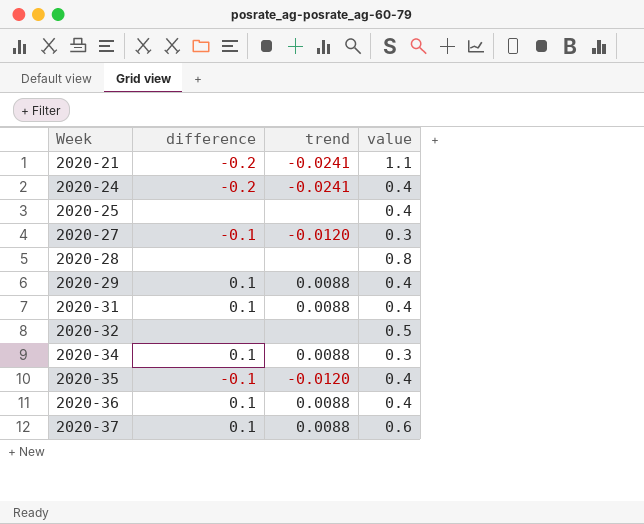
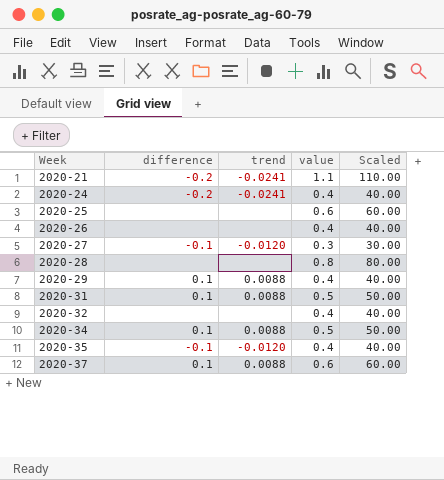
column Scaled | formula: none -> [value] * 100
row 2020-36: 0.1 | 0.0088 | 0.4 -> none
2020-25 | value: 0.4 -> 0.6
row 2020-26: none -> none | none | 0.4 | 40.00
2020-31 | value: 0.4 -> 0.5
2020-32 | value: 0.5 -> 0.4
2020-34 | value: 0.3 -> 0.5

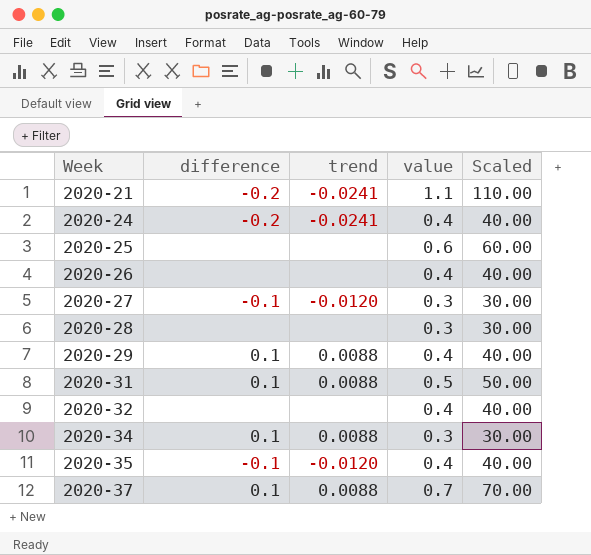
2020-28 | value: 0.8 -> 0.3
2020-28 | Scaled: 80.00 -> 30.00
2020-34 | value: 0.5 -> 0.3
2020-34 | Scaled: 50.00 -> 30.00
2020-37 | value: 0.6 -> 0.7
2020-37 | Scaled: 60.00 -> 70.00

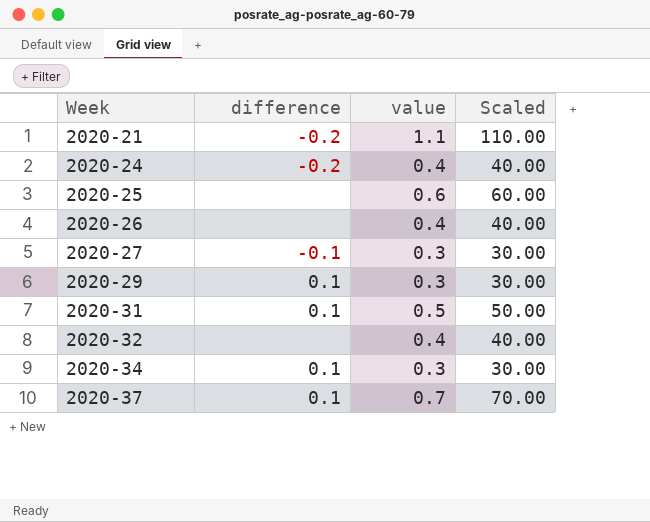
column trend | position: 3 -> none
row 2020-28: none | none | 0.3 | 30.00 -> none
row 2020-35: -0.1 | -0.0120 | 0.4 | 40.00 -> none
2020-29 | value: 0.4 -> 0.3
2020-29 | Scaled: 40.00 -> 30.00

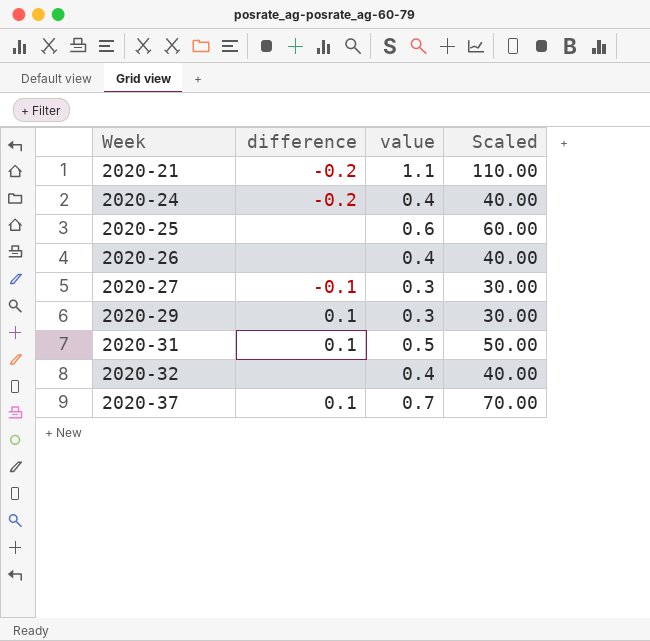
row 2020-34: 0.1 | 0.3 | 30.00 -> none

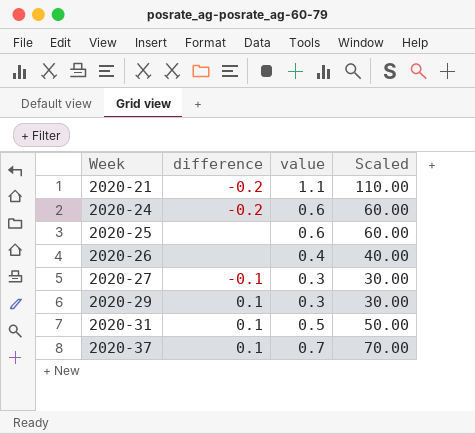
row 2020-32: none | 0.4 | 40.00 -> none
2020-24 | value: 0.4 -> 0.6
2020-24 | Scaled: 40.00 -> 60.00

